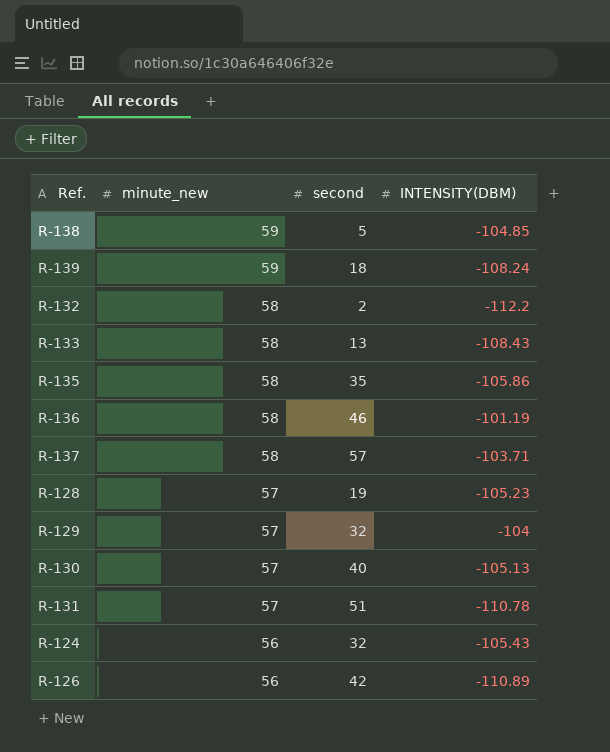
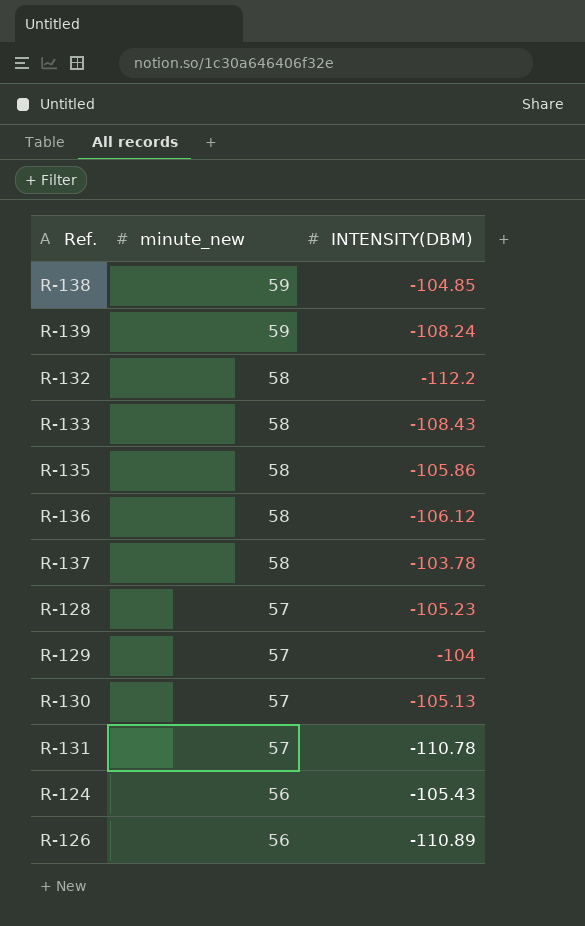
column second | position: 3 -> none
R-136 | INTENSITY(DBM): -101.19 -> -106.12
R-137 | INTENSITY(DBM): -103.71 -> -103.78

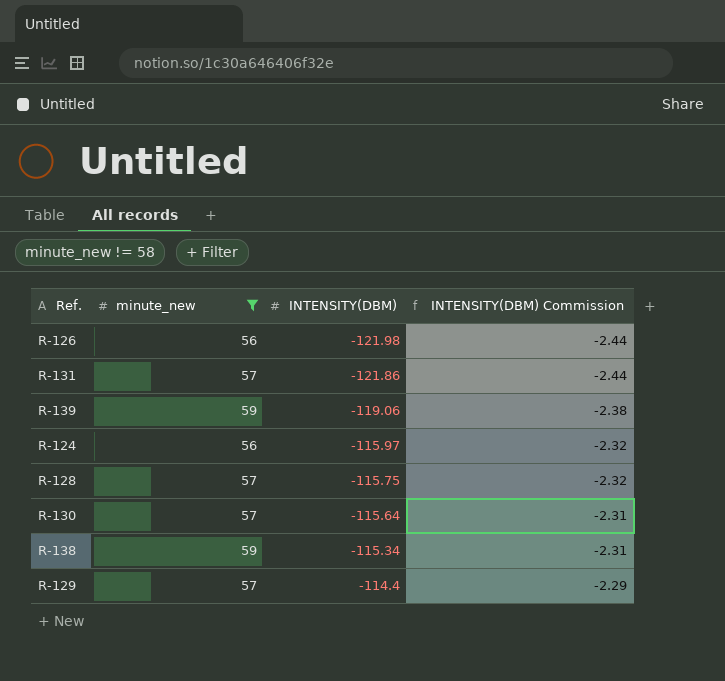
filter: none -> minute_new != 58
row order: minute_new descending -> INTENSITY(DBM) ascending
column INTENSITY(DBM) Commission | formula: none -> [INTENSITY(DBM)] * 0.02
R-126 | INTENSITY(DBM): -110.89 -> -121.98
R-131 | INTENSITY(DBM): -110.78 -> -121.86
R-139 | INTENSITY(DBM): -108.24 -> -119.06
R-124 | INTENSITY(DBM): -105.43 -> -115.97
R-128 | INTENSITY(DBM): -105.23 -> -115.75
R-130 | INTENSITY(DBM): -105.13 -> -115.64
R-138 | INTENSITY(DBM): -104.85 -> -115.34
R-129 | INTENSITY(DBM): -104 -> -114.4

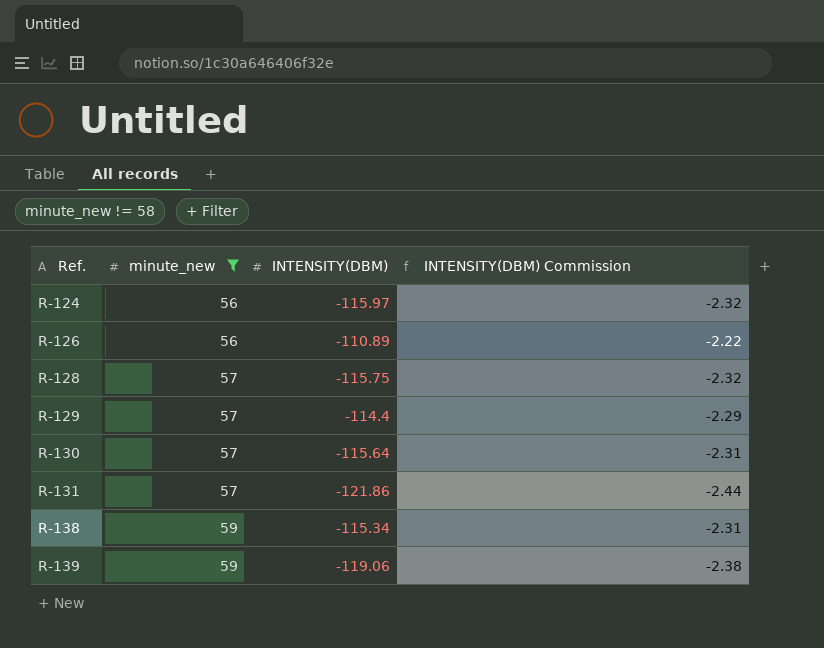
row order: INTENSITY(DBM) ascending -> Ref. ascending
R-126 | INTENSITY(DBM): -121.98 -> -110.89
R-126 | INTENSITY(DBM) Commission: -2.44 -> -2.22

